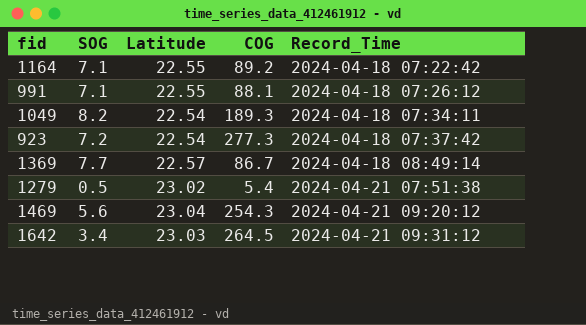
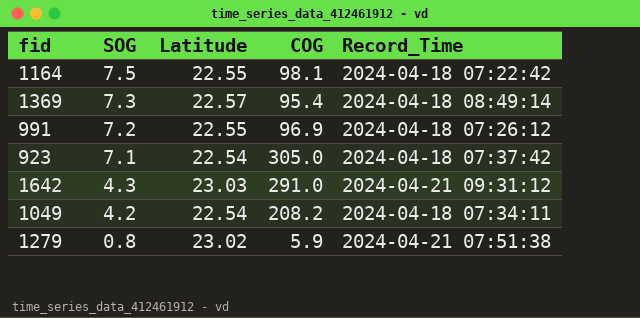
row order: Record_Time ascending -> SOG descending
row 1469: 5.6 | 23.04 | 254.3 | 2024-04-21 09:20:12 -> none
1164 | SOG: 7.1 -> 7.5
1164 | COG: 89.2 -> 98.1
1369 | SOG: 7.7 -> 7.3
1369 | COG: 86.7 -> 95.4
991 | SOG: 7.1 -> 7.2
991 | COG: 88.1 -> 96.9
923 | SOG: 7.2 -> 7.1
923 | COG: 277.3 -> 305.0
1642 | SOG: 3.4 -> 4.3
1642 | COG: 264.5 -> 291.0
1049 | SOG: 8.2 -> 4.2
1049 | COG: 189.3 -> 208.2
1279 | SOG: 0.5 -> 0.8
1279 | COG: 5.4 -> 5.9

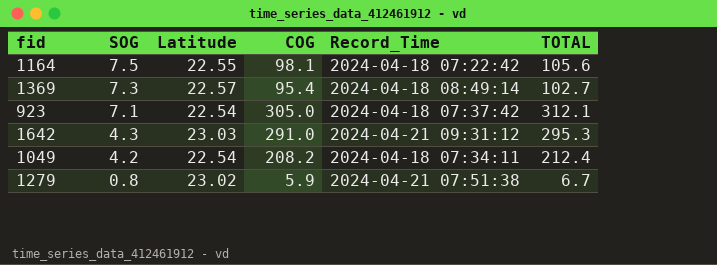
column TOTAL | formula: none -> [SOG] + [COG]
row 991: 7.2 | 22.55 | 96.9 | 2024-04-18 07:26:12 -> none

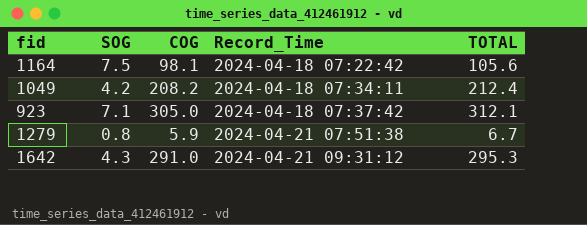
row order: SOG descending -> Record_Time ascending
column Latitude | position: 3 -> none
row 1369: 7.3 | 22.57 | 95.4 | 2024-04-18 08:49:14 | 102.7 -> none

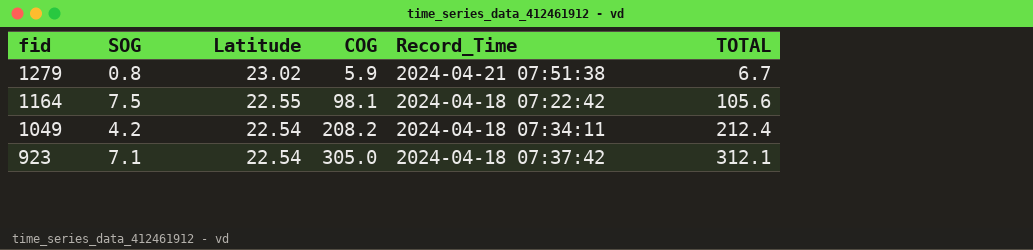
row order: Record_Time ascending -> fid descending
column Latitude | position: none -> 3
row 1642: 4.3 | 291.0 | 2024-04-21 09:31:12 | 295.3 -> none

